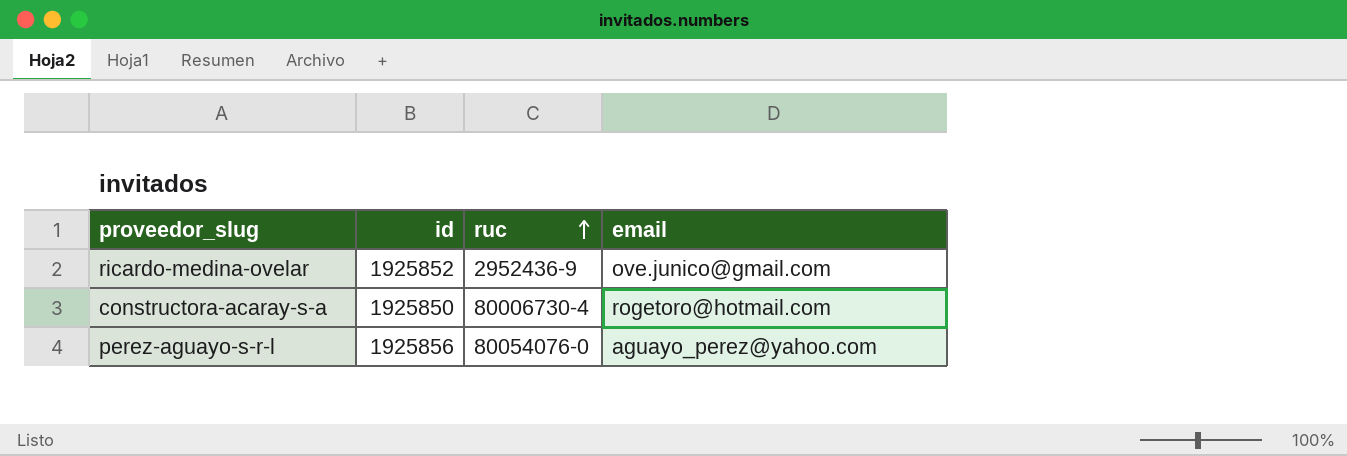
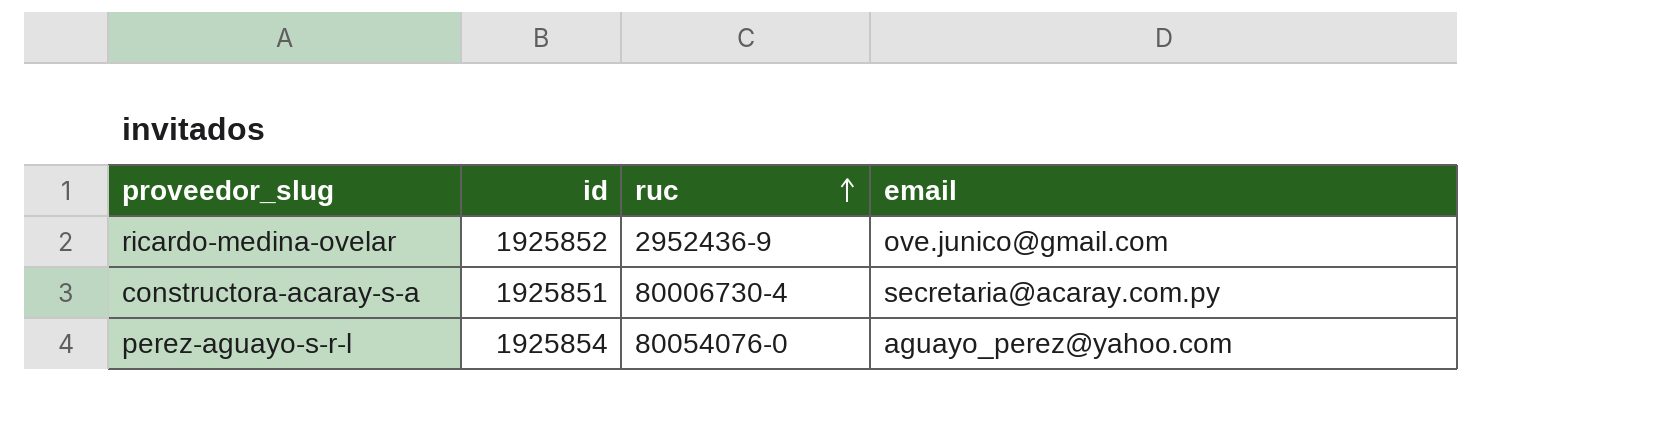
constructora-acaray-s-a | id: 1925850 -> 1925851
constructora-acaray-s-a | email: rogetoro@hotmail.com -> secretaria@acaray.com.py
perez-aguayo-s-r-l | id: 1925856 -> 1925854

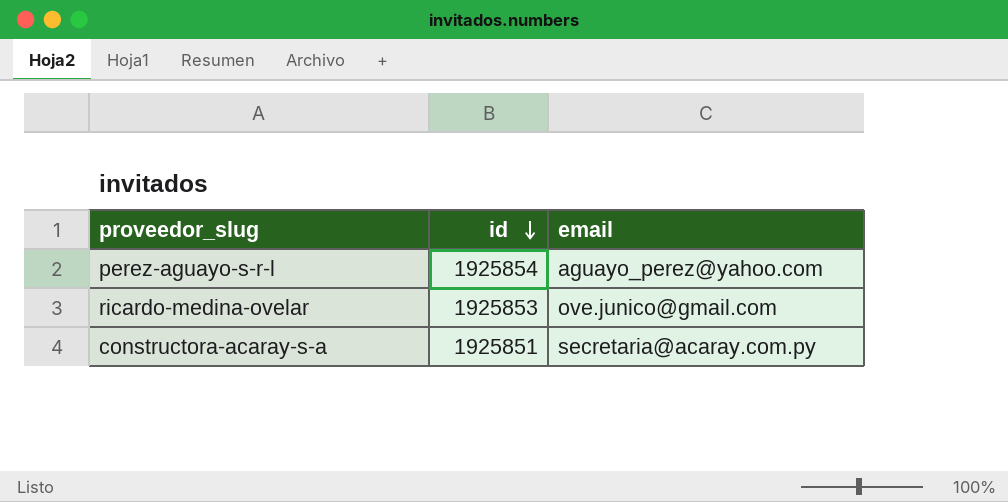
row order: ruc ascending -> id descending
column ruc | position: 3 -> none
ricardo-medina-ovelar | id: 1925852 -> 1925853

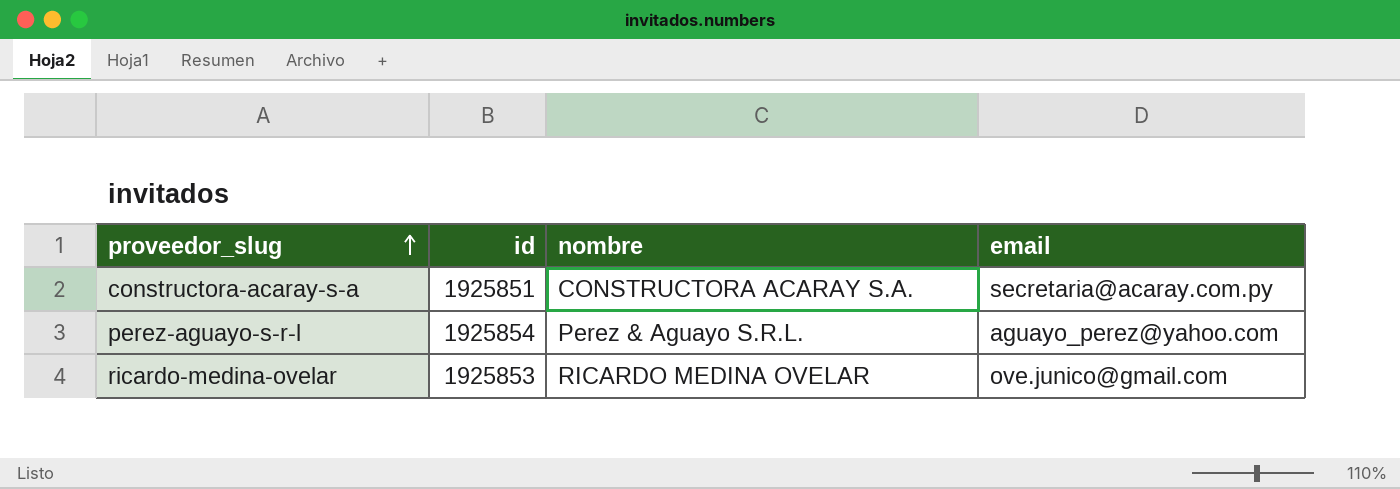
row order: id descending -> proveedor_slug ascending
column nombre | position: none -> 3

